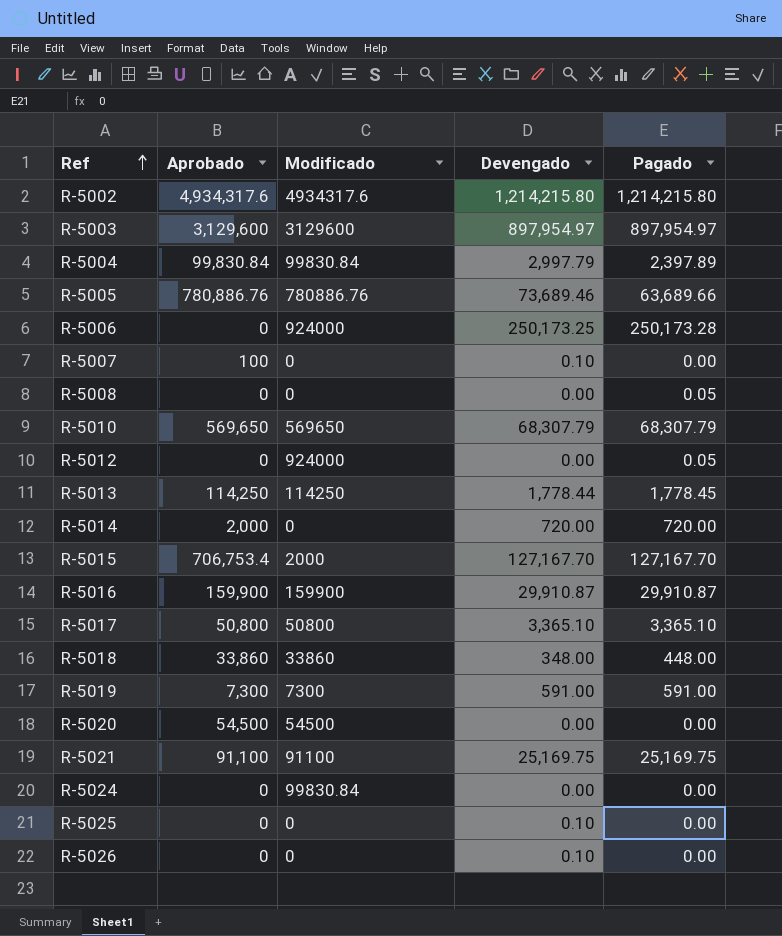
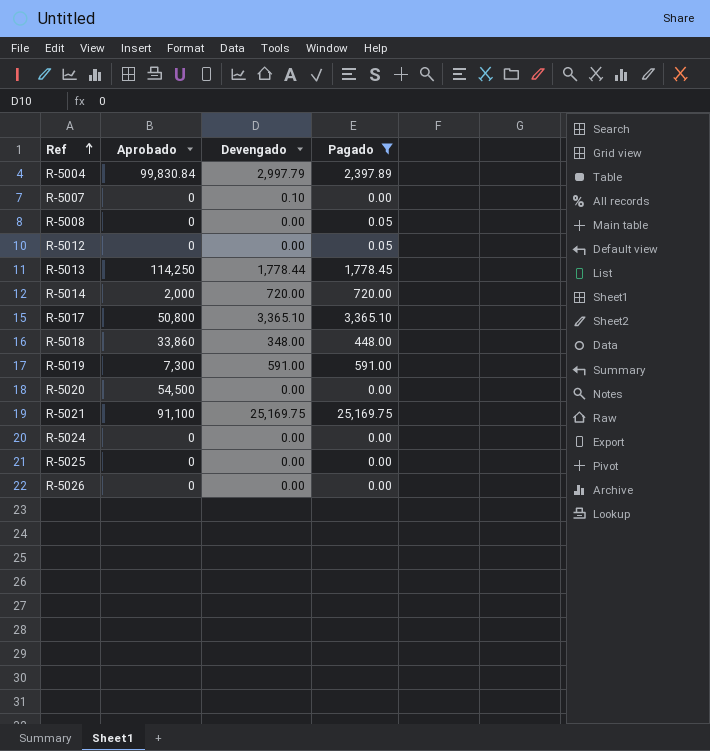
filter: none -> Pagado <= 25,169.75
column Modificado | position: 3 -> none
R-5007 | Aprobado: 100 -> 0
R-5025 | Devengado: 0.10 -> 0.00
R-5026 | Devengado: 0.10 -> 0.00

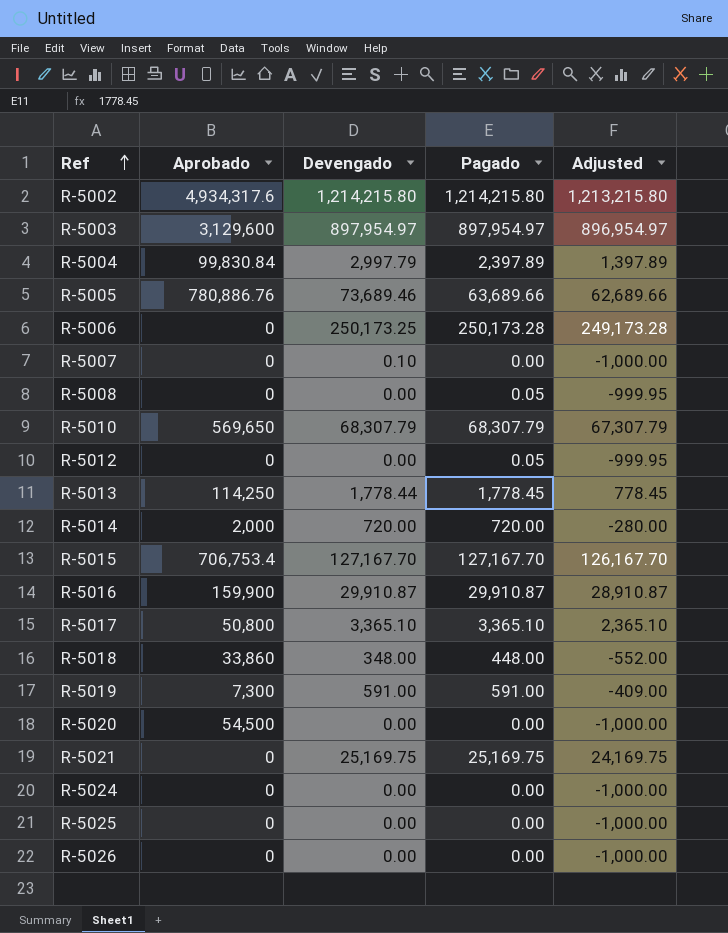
filter: Pagado <= 25,169.75 -> none
column Adjusted | formula: none -> [Pagado] - 1000
R-5021 | Aprobado: 91,100 -> 0

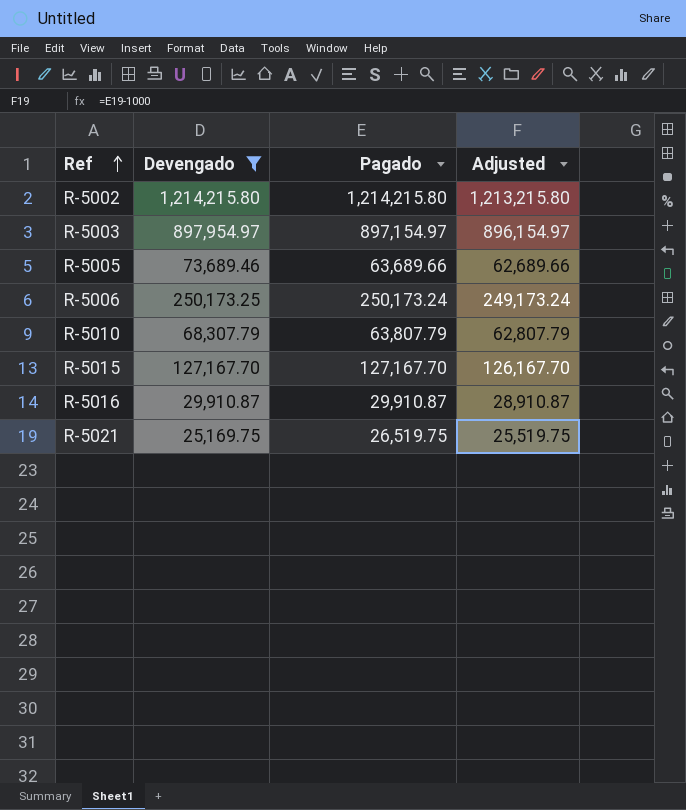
filter: none -> Devengado >= 25,169.75
column Aprobado | position: 2 -> none
R-5003 | Pagado: 897,954.97 -> 897,154.97
R-5003 | Adjusted: 896,954.97 -> 896,154.97
R-5006 | Pagado: 250,173.28 -> 250,173.24
R-5006 | Adjusted: 249,173.28 -> 249,173.24
R-5010 | Pagado: 68,307.79 -> 63,807.79
R-5010 | Adjusted: 67,307.79 -> 62,807.79
R-5021 | Pagado: 25,169.75 -> 26,519.75
R-5021 | Adjusted: 24,169.75 -> 25,519.75

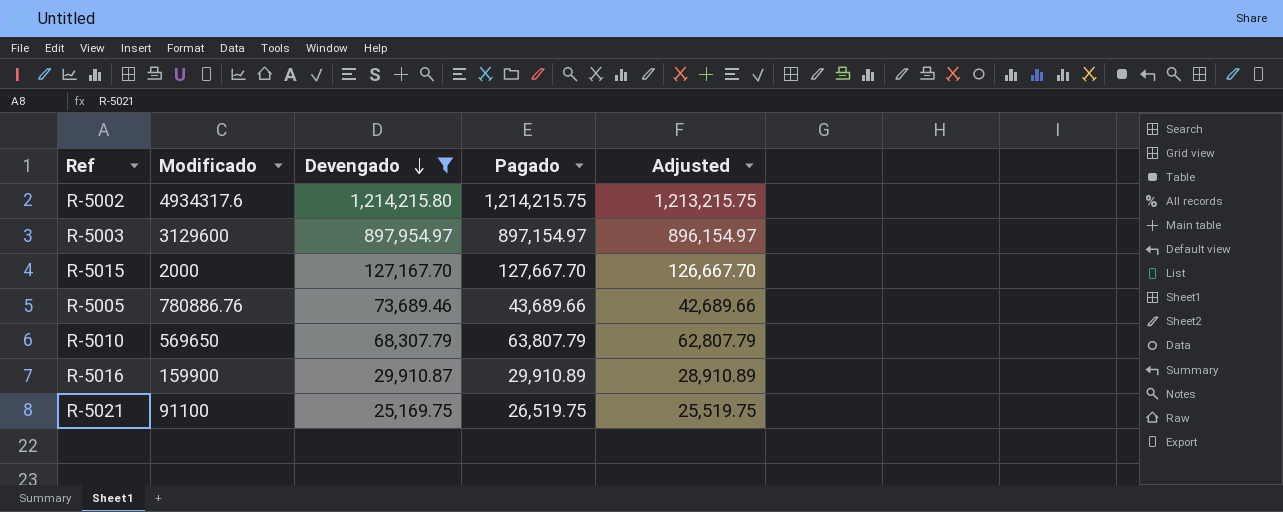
row order: Ref ascending -> Devengado descending
column Modificado | position: none -> 2
row R-5006: 250,173.25 | 250,173.24 | 249,173.24 -> none
R-5002 | Pagado: 1,214,215.80 -> 1,214,215.75
R-5002 | Adjusted: 1,213,215.80 -> 1,213,215.75
R-5015 | Pagado: 127,167.70 -> 127,667.70
R-5015 | Adjusted: 126,167.70 -> 126,667.70
R-5005 | Pagado: 63,689.66 -> 43,689.66
R-5005 | Adjusted: 62,689.66 -> 42,689.66
R-5016 | Pagado: 29,910.87 -> 29,910.89
R-5016 | Adjusted: 28,910.87 -> 28,910.89

